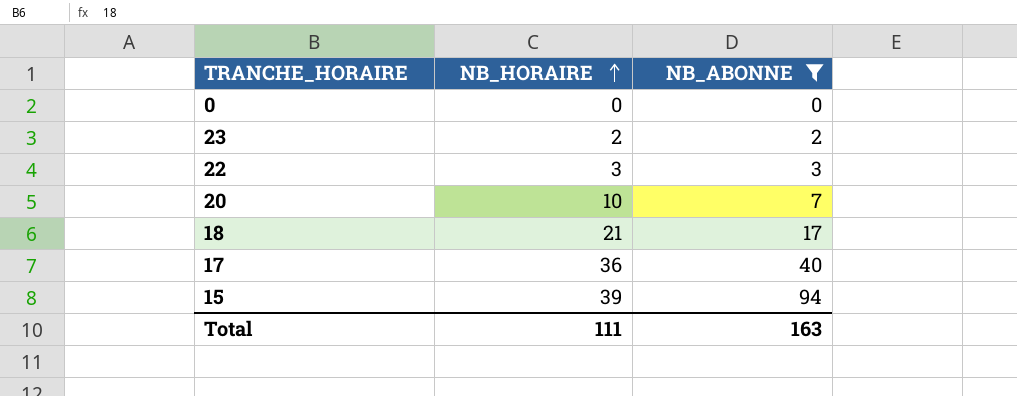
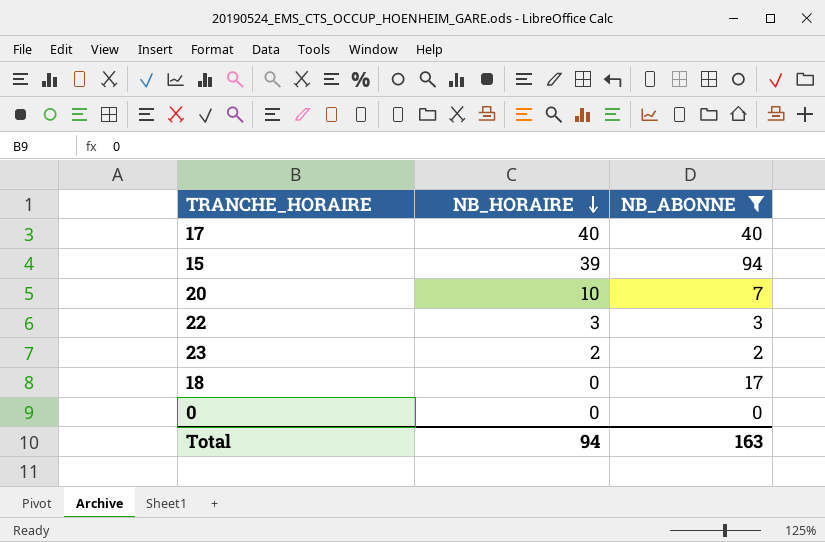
row order: NB_HORAIRE ascending -> NB_HORAIRE descending
17 | NB_HORAIRE: 36 -> 40
18 | NB_HORAIRE: 21 -> 0
Total | NB_HORAIRE: 111 -> 94

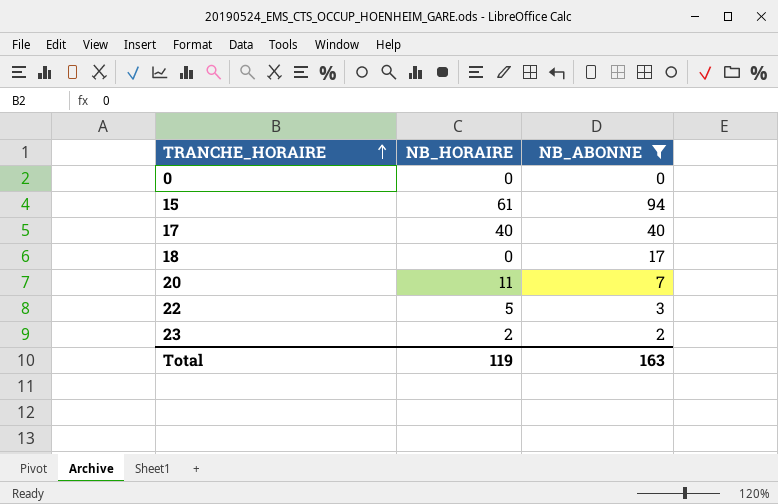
row order: NB_HORAIRE descending -> TRANCHE_HORAIRE ascending
15 | NB_HORAIRE: 39 -> 61
20 | NB_HORAIRE: 10 -> 11
22 | NB_HORAIRE: 3 -> 5
Total | NB_HORAIRE: 94 -> 119

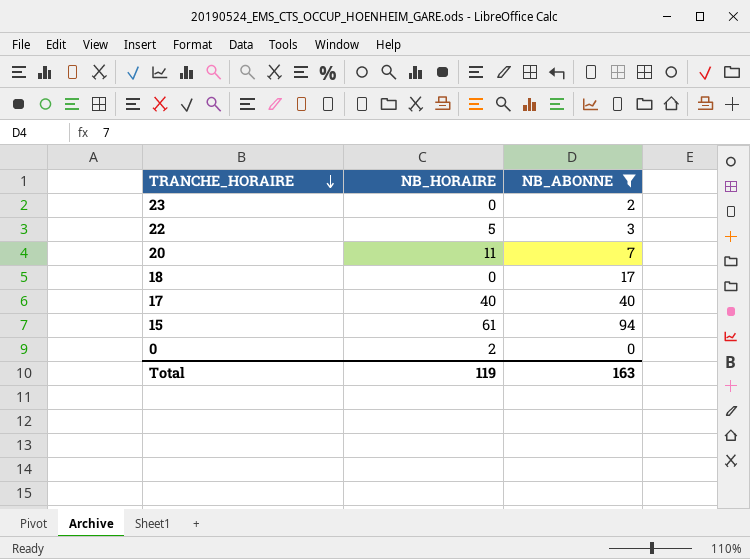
row order: TRANCHE_HORAIRE ascending -> TRANCHE_HORAIRE descending
23 | NB_HORAIRE: 2 -> 0
0 | NB_HORAIRE: 0 -> 2

